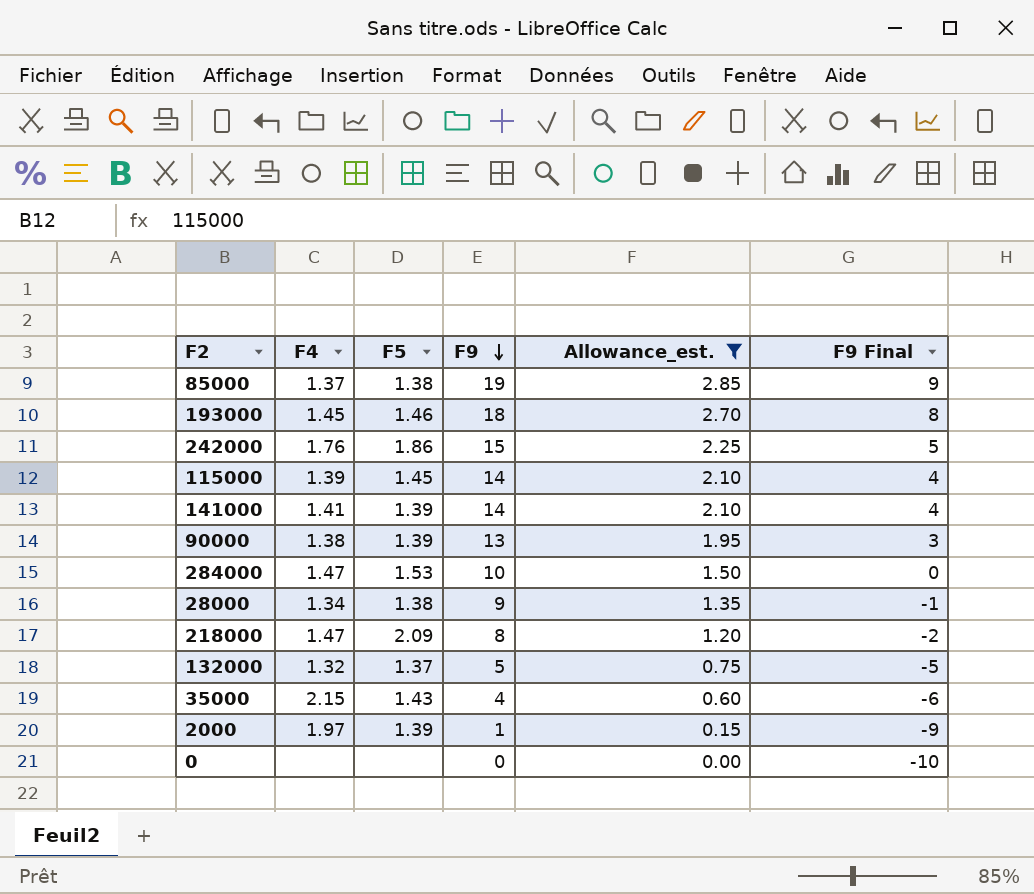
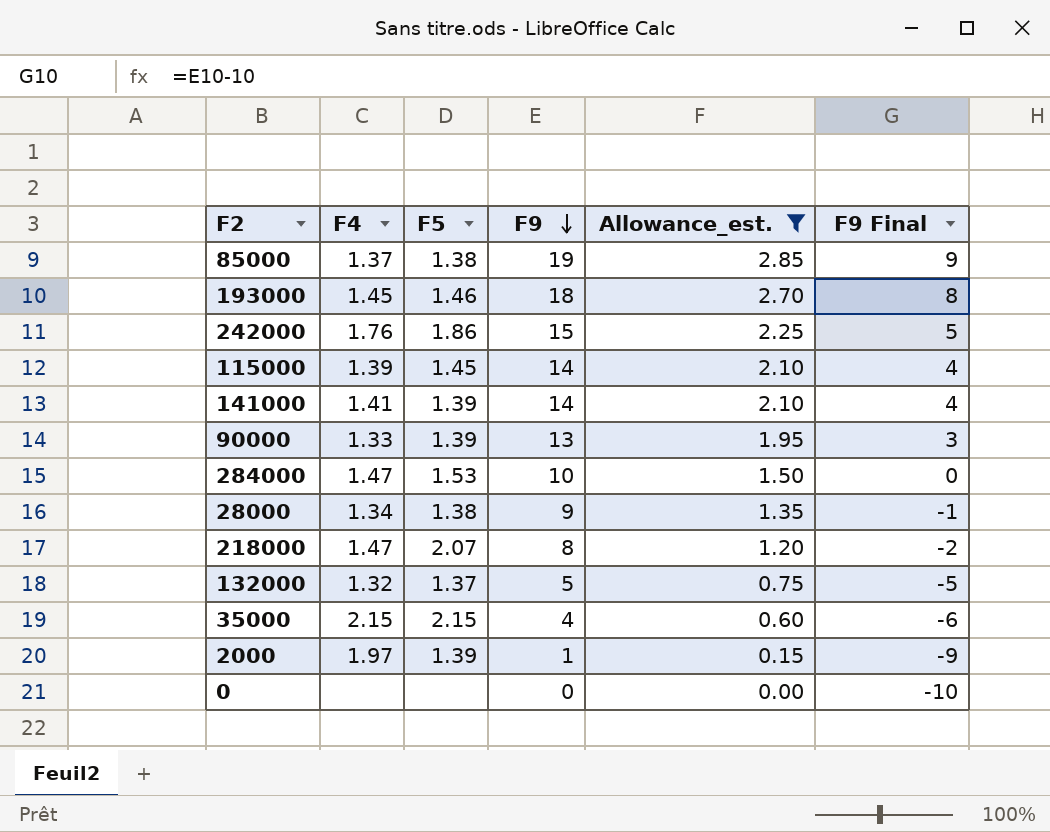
90000 | F4: 1.38 -> 1.33
218000 | F5: 2.09 -> 2.07
35000 | F5: 1.43 -> 2.15

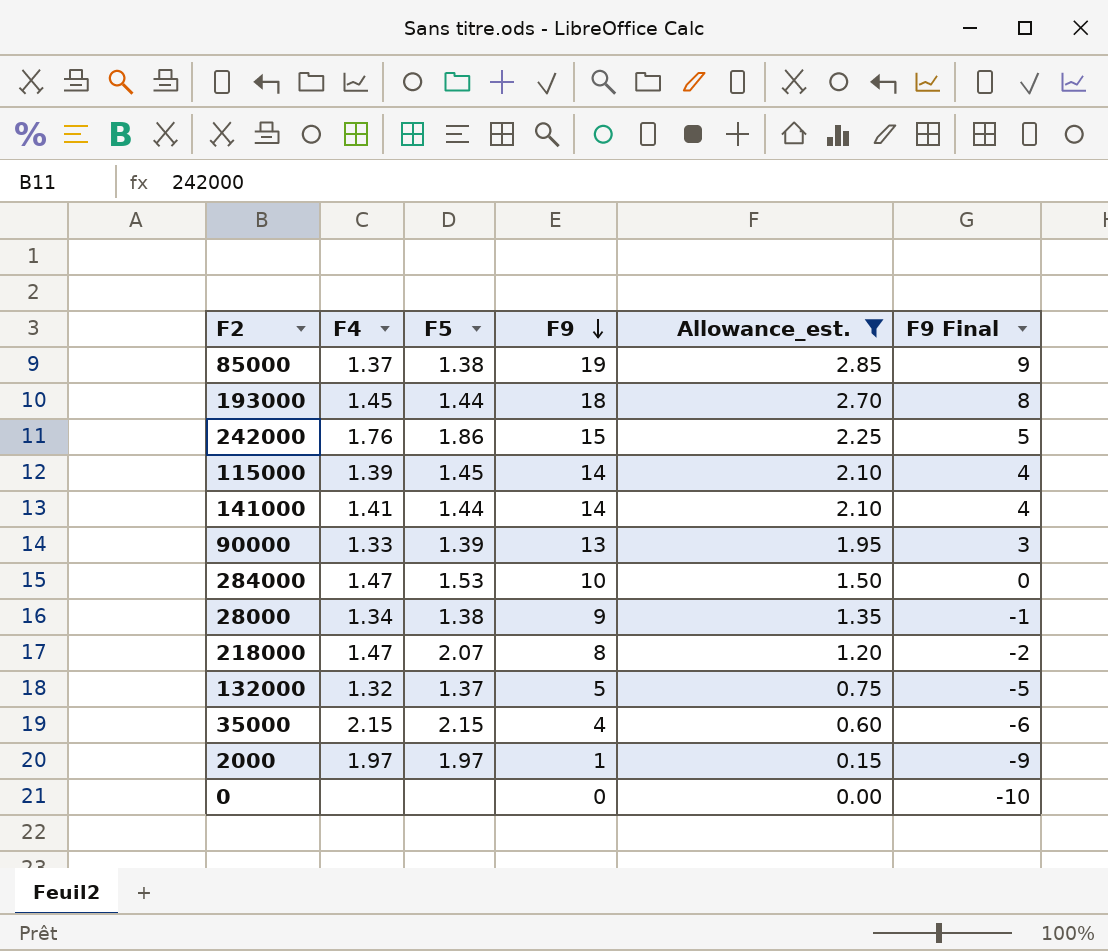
193000 | F5: 1.46 -> 1.44
141000 | F5: 1.39 -> 1.44
2000 | F5: 1.39 -> 1.97

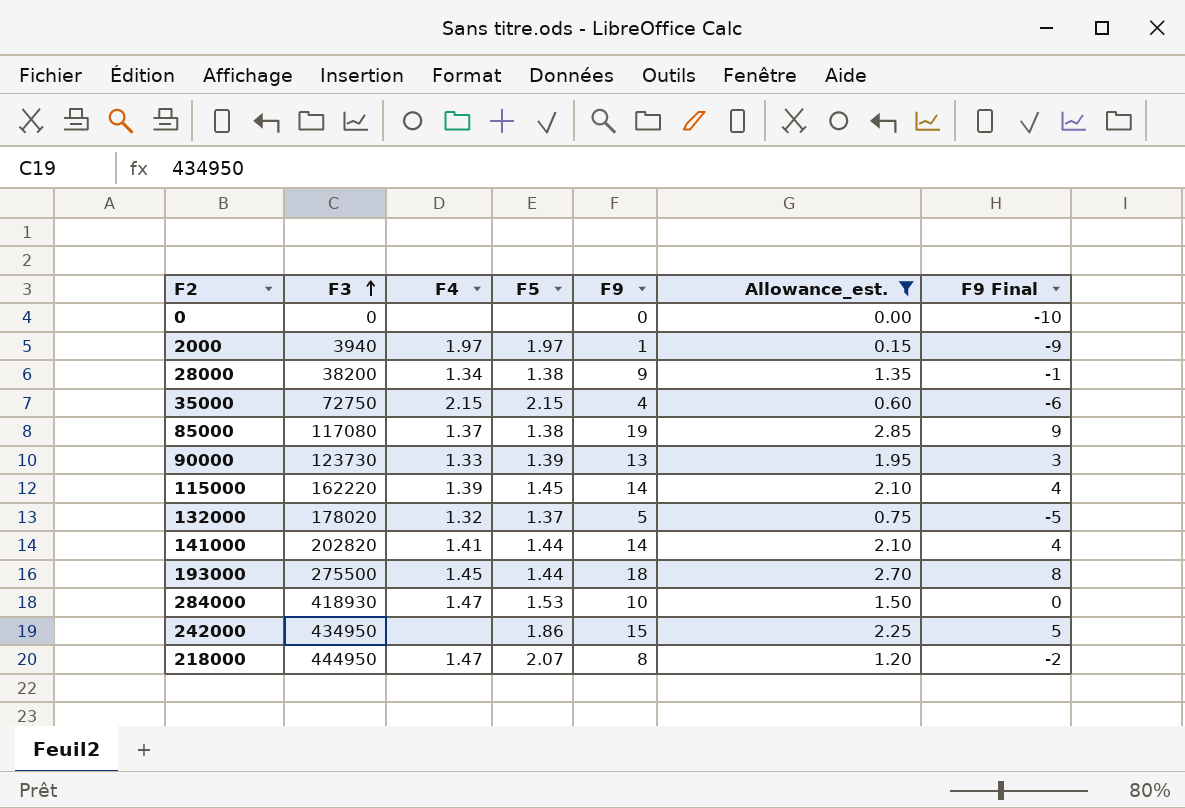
row order: F9 descending -> F3 ascending
column F3 | position: none -> 2
242000 | F4: 1.76 -> none

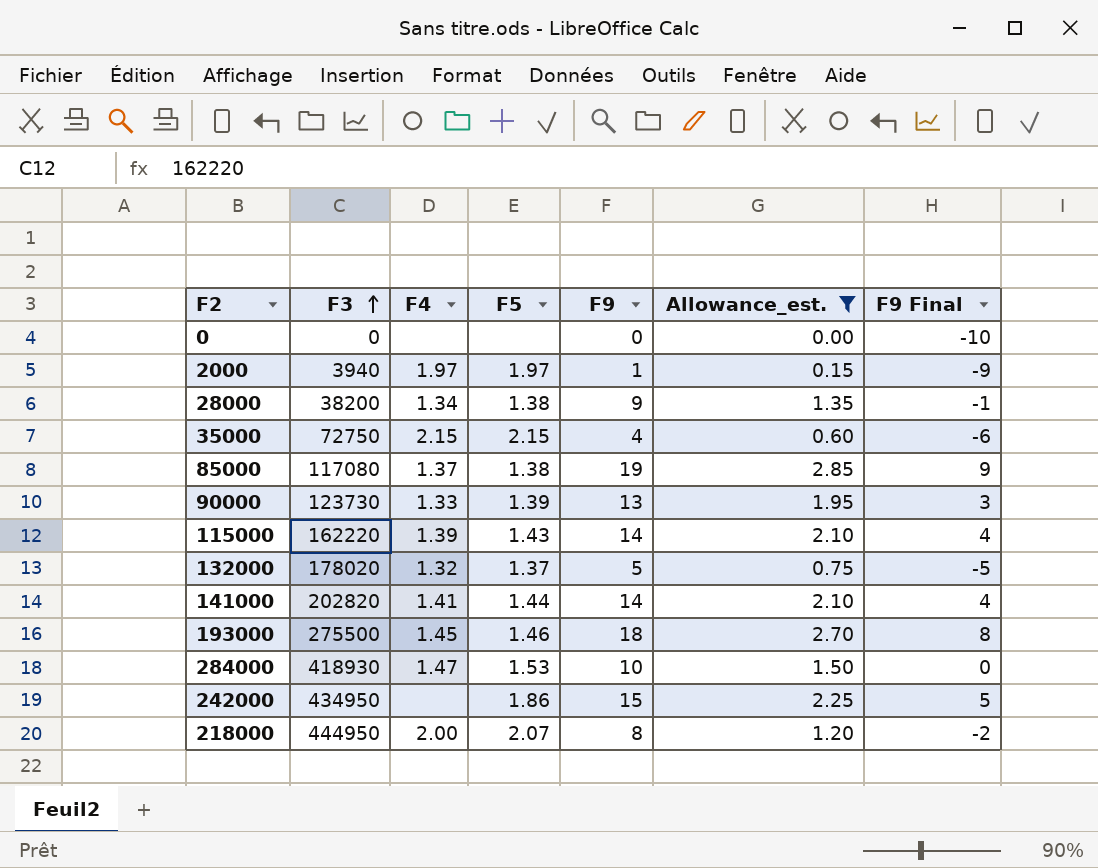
115000 | F5: 1.45 -> 1.43
193000 | F5: 1.44 -> 1.46
218000 | F4: 1.47 -> 2.00

